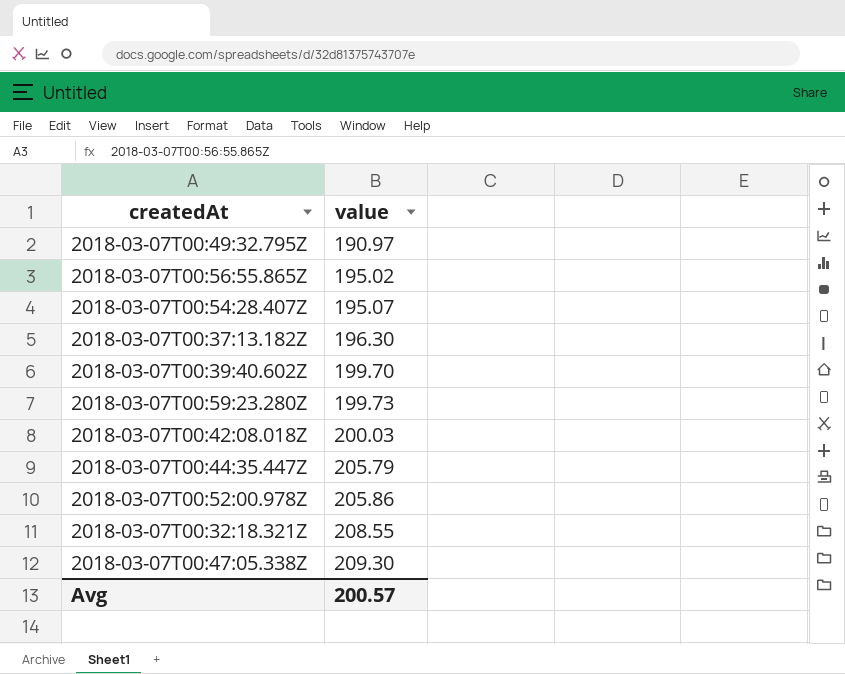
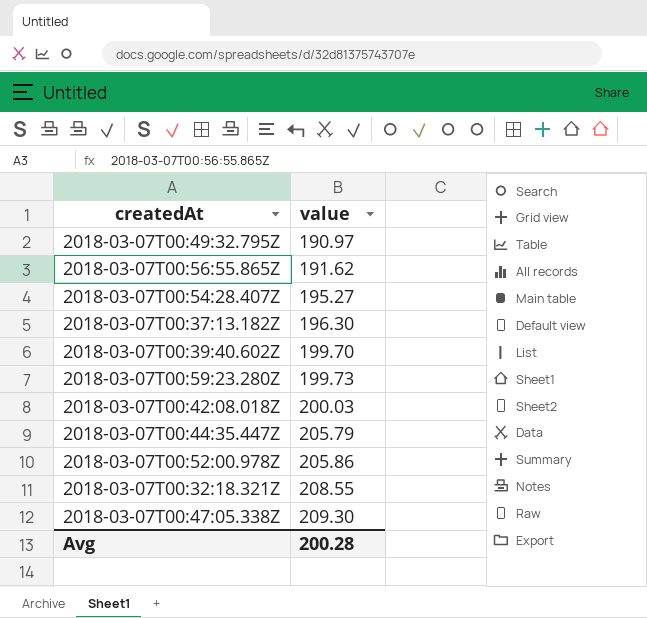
2018-03-07T00:56:55.865Z | value: 195.02 -> 191.62
2018-03-07T00:54:28.407Z | value: 195.07 -> 195.27
Avg | value: 200.57 -> 200.28

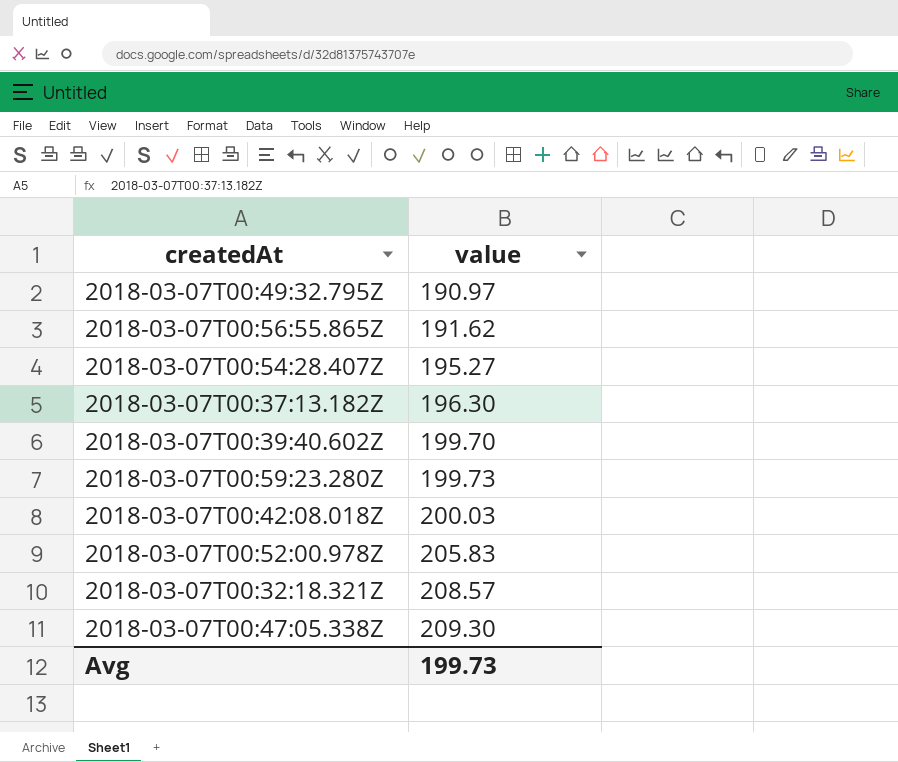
row 2018-03-07T00:44:35.447Z: 205.79 -> none
2018-03-07T00:52:00.978Z | value: 205.86 -> 205.83
2018-03-07T00:32:18.321Z | value: 208.55 -> 208.57
Avg | value: 200.28 -> 199.73

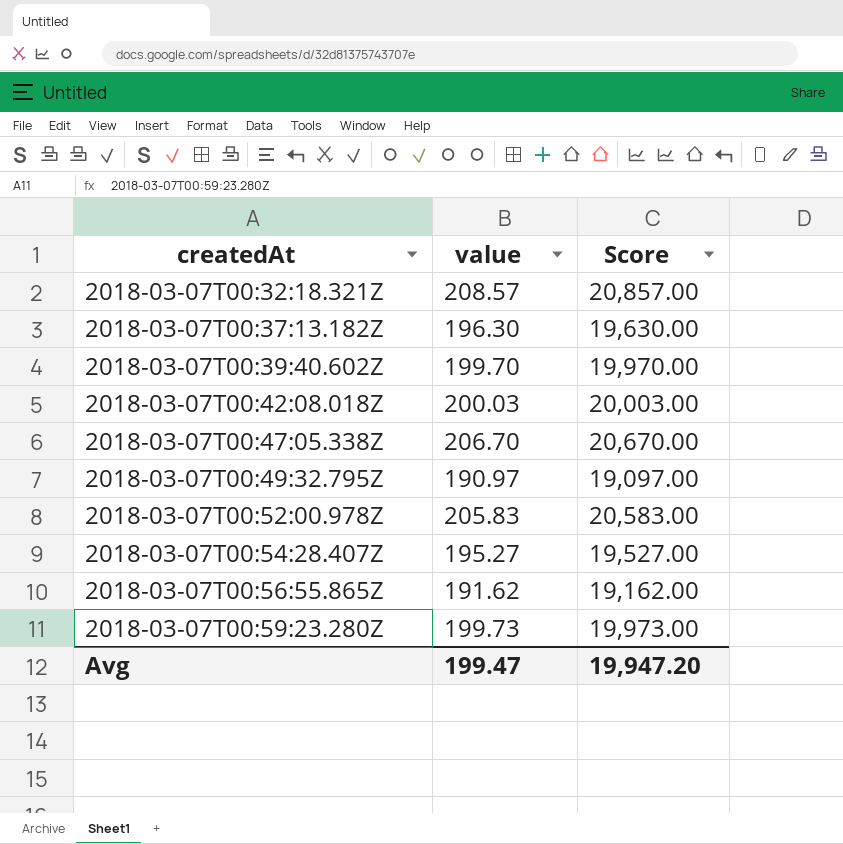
row order: value ascending -> createdAt ascending
column Score | formula: none -> [value] * 100
2018-03-07T00:47:05.338Z | value: 209.30 -> 206.70
Avg | value: 199.73 -> 199.47

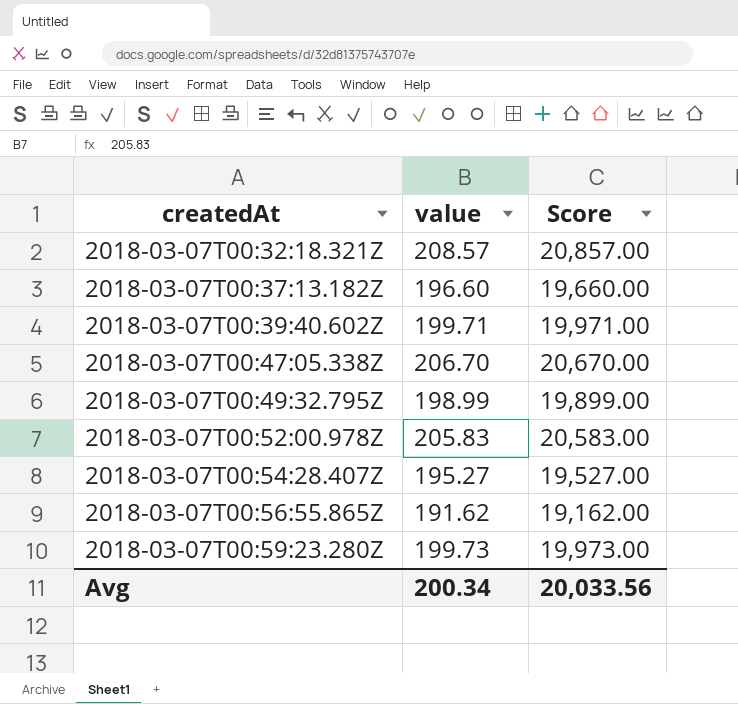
row 2018-03-07T00:42:08.018Z: 200.03 | 20,003.00 -> none
2018-03-07T00:37:13.182Z | value: 196.30 -> 196.60
2018-03-07T00:37:13.182Z | Score: 19,630.00 -> 19,660.00
2018-03-07T00:39:40.602Z | value: 199.70 -> 199.71
2018-03-07T00:39:40.602Z | Score: 19,970.00 -> 19,971.00
2018-03-07T00:49:32.795Z | value: 190.97 -> 198.99
2018-03-07T00:49:32.795Z | Score: 19,097.00 -> 19,899.00
Avg | value: 199.47 -> 200.34
Avg | Score: 19,947.20 -> 20,033.56

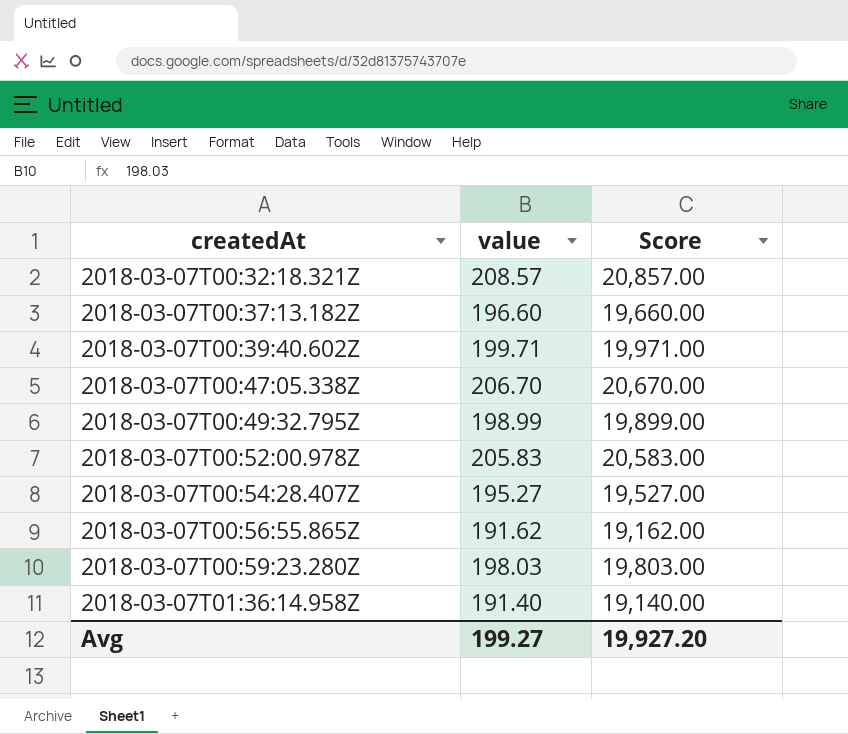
2018-03-07T00:59:23.280Z | value: 199.73 -> 198.03
2018-03-07T00:59:23.280Z | Score: 19,973.00 -> 19,803.00
row 2018-03-07T01:36:14.958Z: none -> 191.40 | 19,140.00
Avg | value: 200.34 -> 199.27
Avg | Score: 20,033.56 -> 19,927.20

